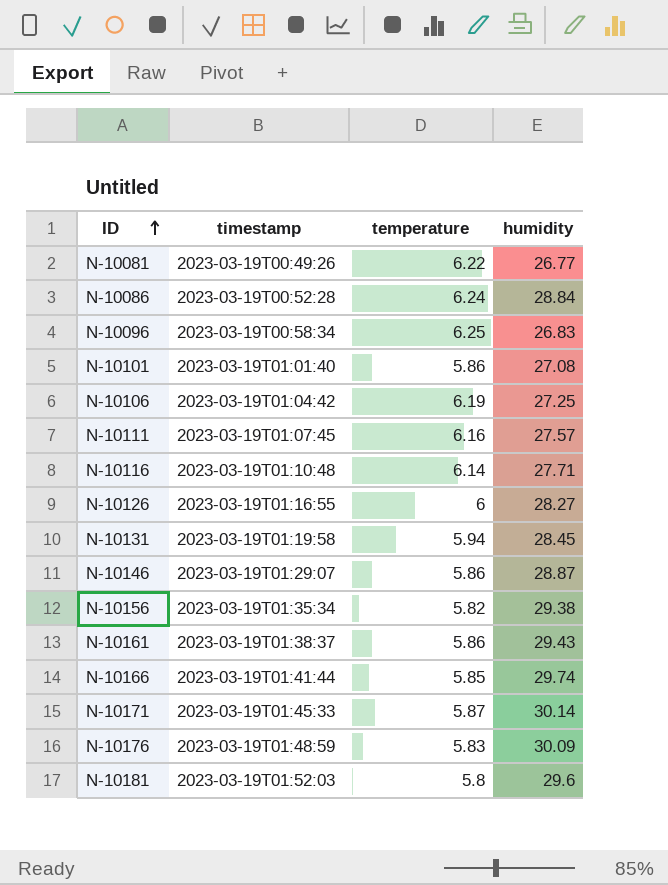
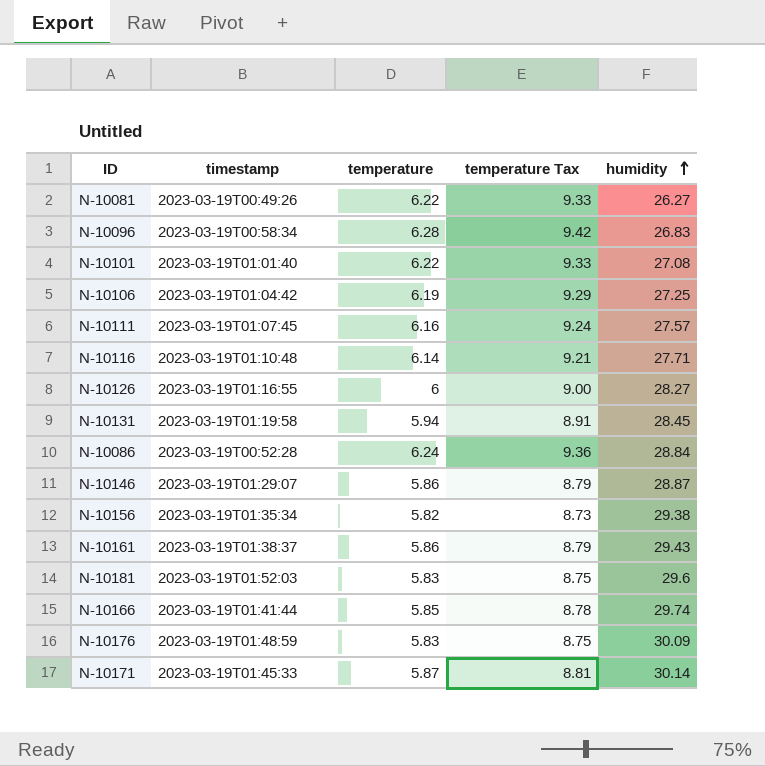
row order: ID ascending -> humidity ascending
column temperature Tax | formula: none -> [temperature] * 1.5
N-10081 | humidity: 26.77 -> 26.27
N-10096 | temperature: 6.25 -> 6.28
N-10101 | temperature: 5.86 -> 6.22
N-10181 | temperature: 5.8 -> 5.83

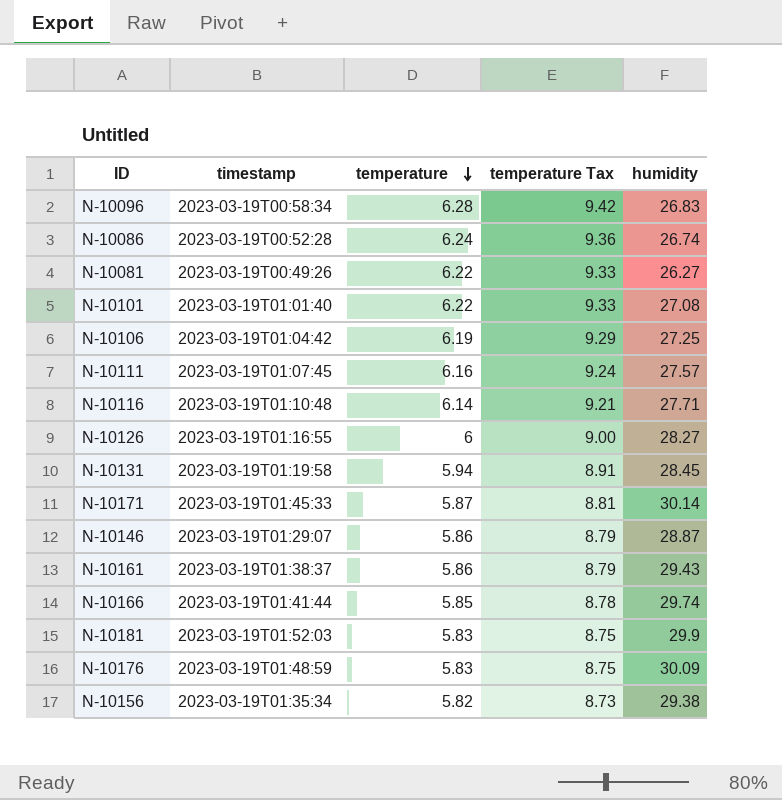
row order: humidity ascending -> temperature descending
N-10086 | humidity: 28.84 -> 26.74
N-10181 | humidity: 29.6 -> 29.9

